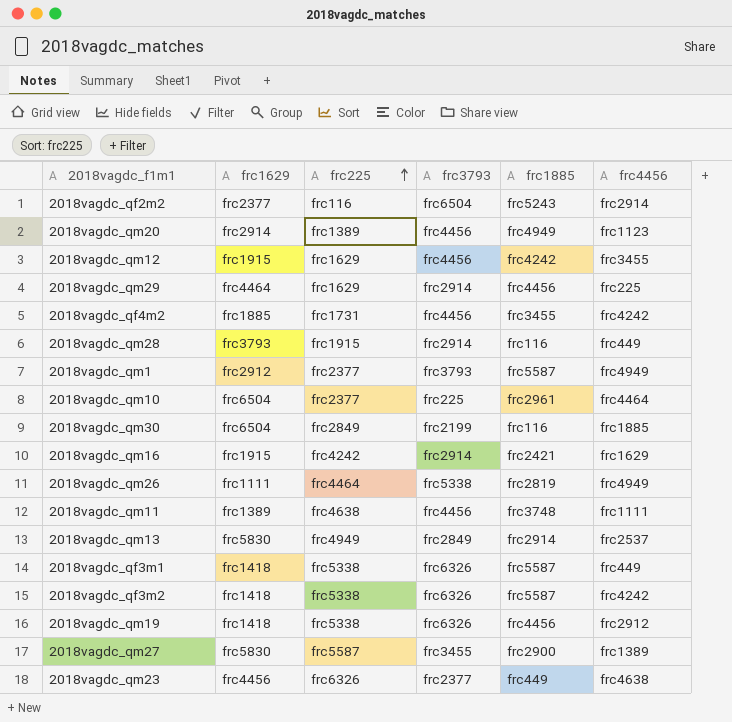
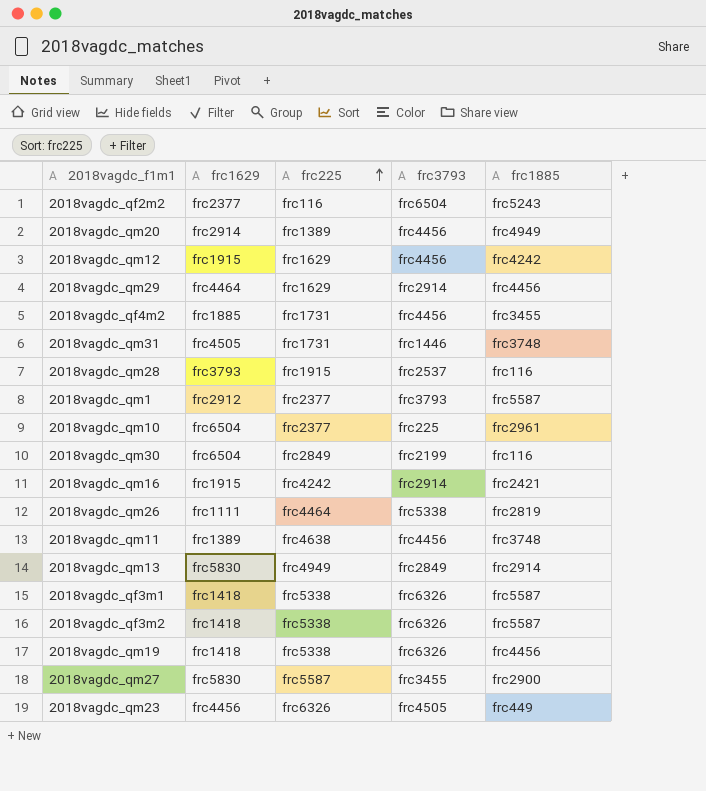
column frc4456 | position: 6 -> none
row 2018vagdc_qm31: none -> frc4505 | frc1731 | frc1446 | frc3748
2018vagdc_qm28 | frc3793: frc2914 -> frc2537
2018vagdc_qm23 | frc3793: frc2377 -> frc4505

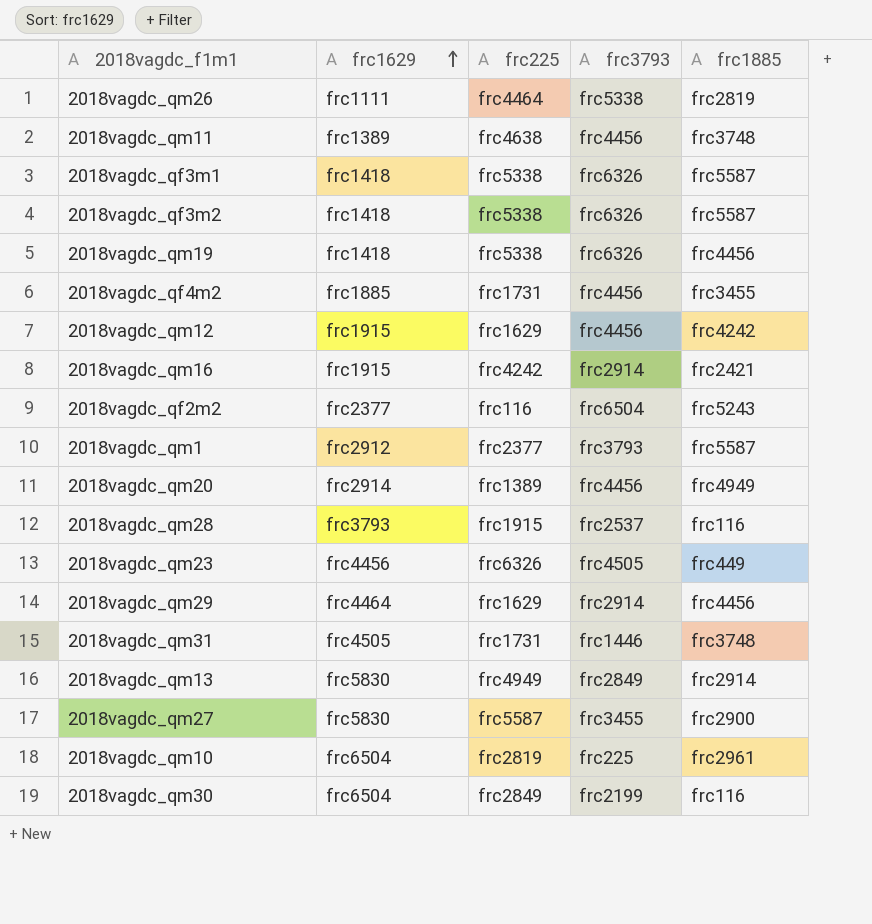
row order: frc225 ascending -> frc1629 ascending
2018vagdc_qm10 | frc225: frc2377 -> frc2819

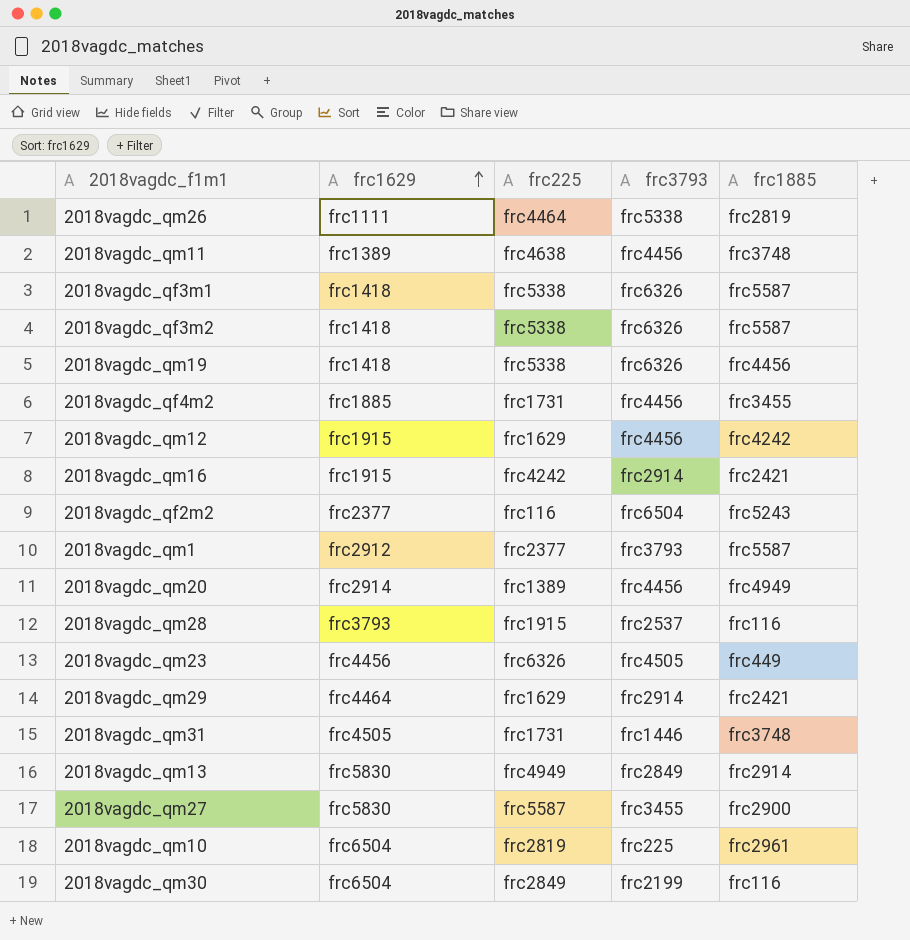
2018vagdc_qm29 | frc1885: frc4456 -> frc2421

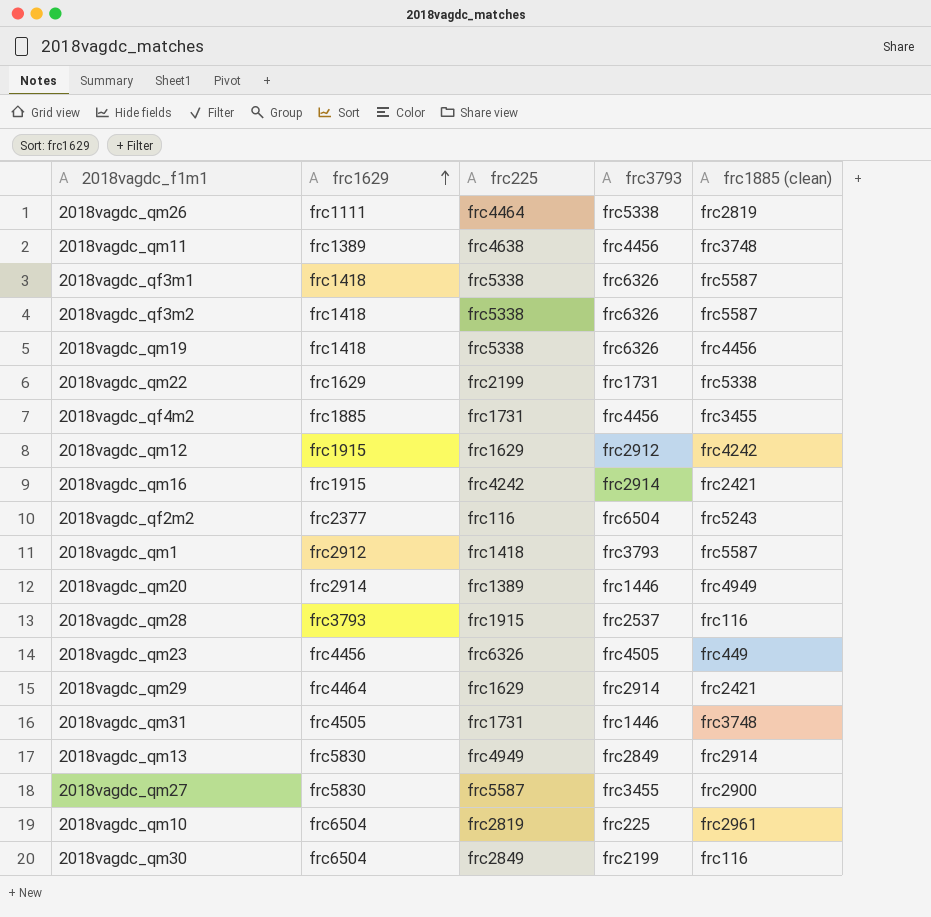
column name: frc1885 -> frc1885 (clean)
row 2018vagdc_qm22: none -> frc1629 | frc2199 | frc1731 | frc5338
2018vagdc_qm12 | frc3793: frc4456 -> frc2912
2018vagdc_qm1 | frc225: frc2377 -> frc1418
2018vagdc_qm20 | frc3793: frc4456 -> frc1446

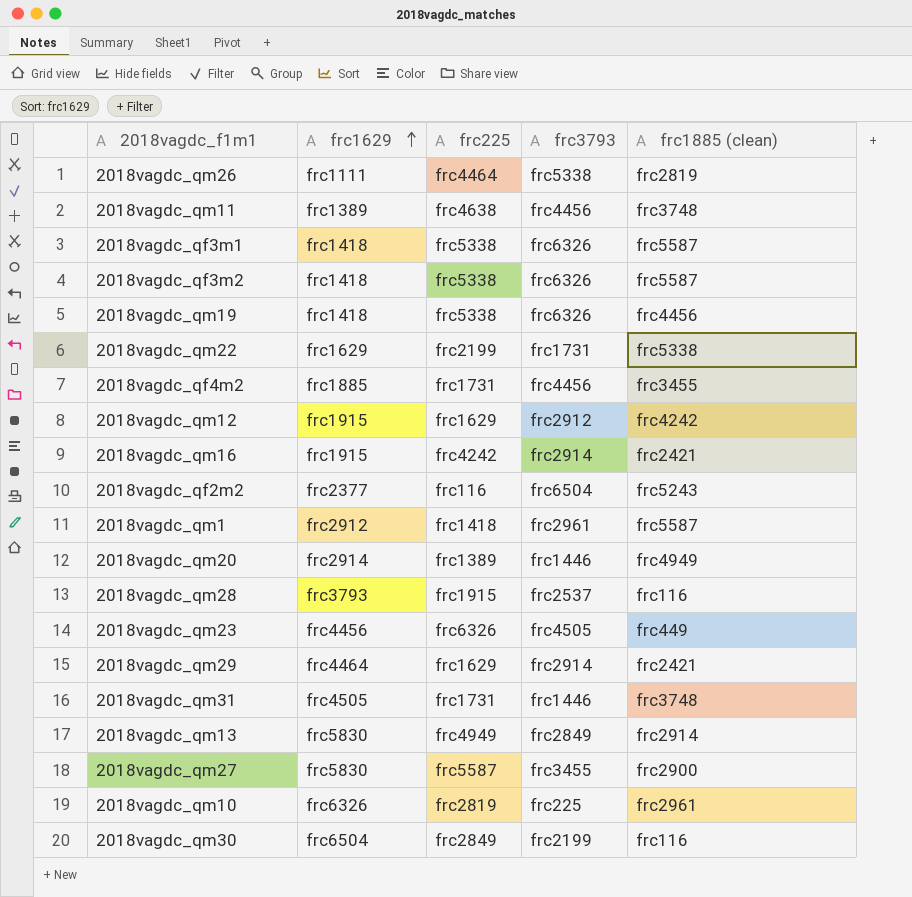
2018vagdc_qm1 | frc3793: frc3793 -> frc2961
2018vagdc_qm10 | frc1629: frc6504 -> frc6326

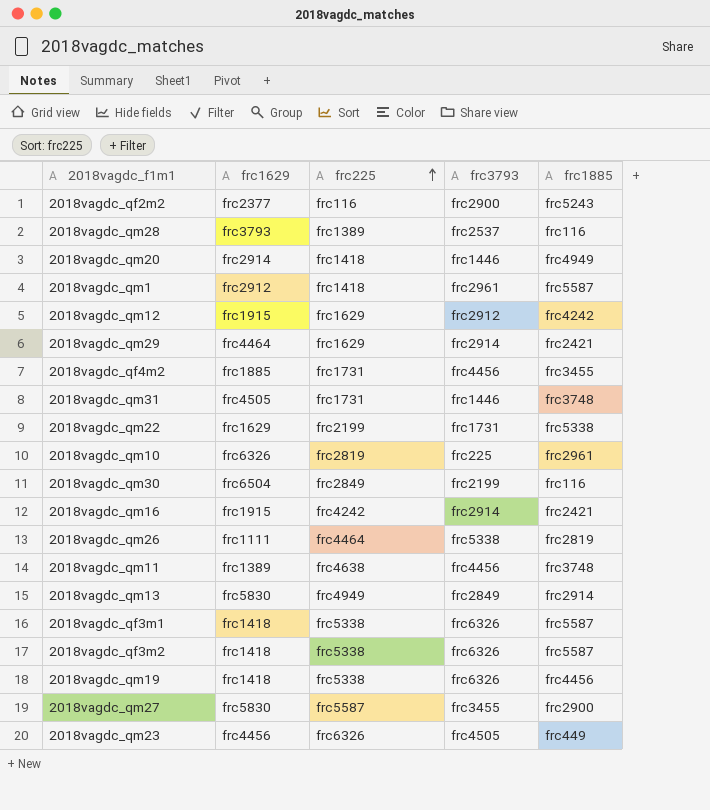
row order: frc1629 ascending -> frc225 ascending
column name: frc1885 (clean) -> frc1885
2018vagdc_qf2m2 | frc3793: frc6504 -> frc2900
2018vagdc_qm28 | frc225: frc1915 -> frc1389
2018vagdc_qm20 | frc225: frc1389 -> frc1418

